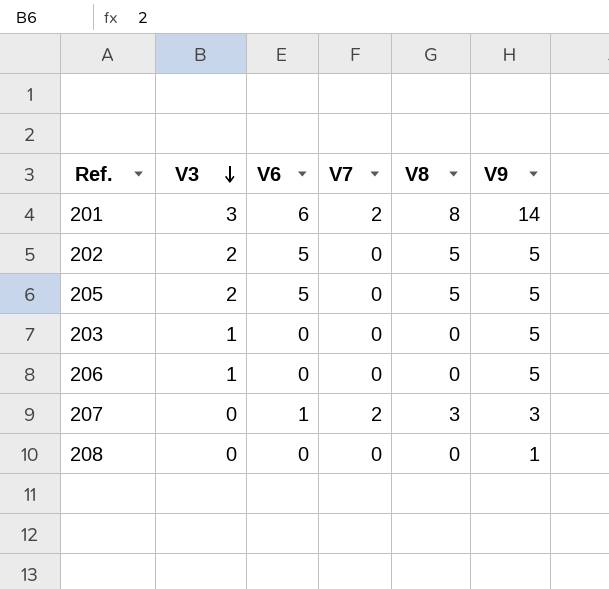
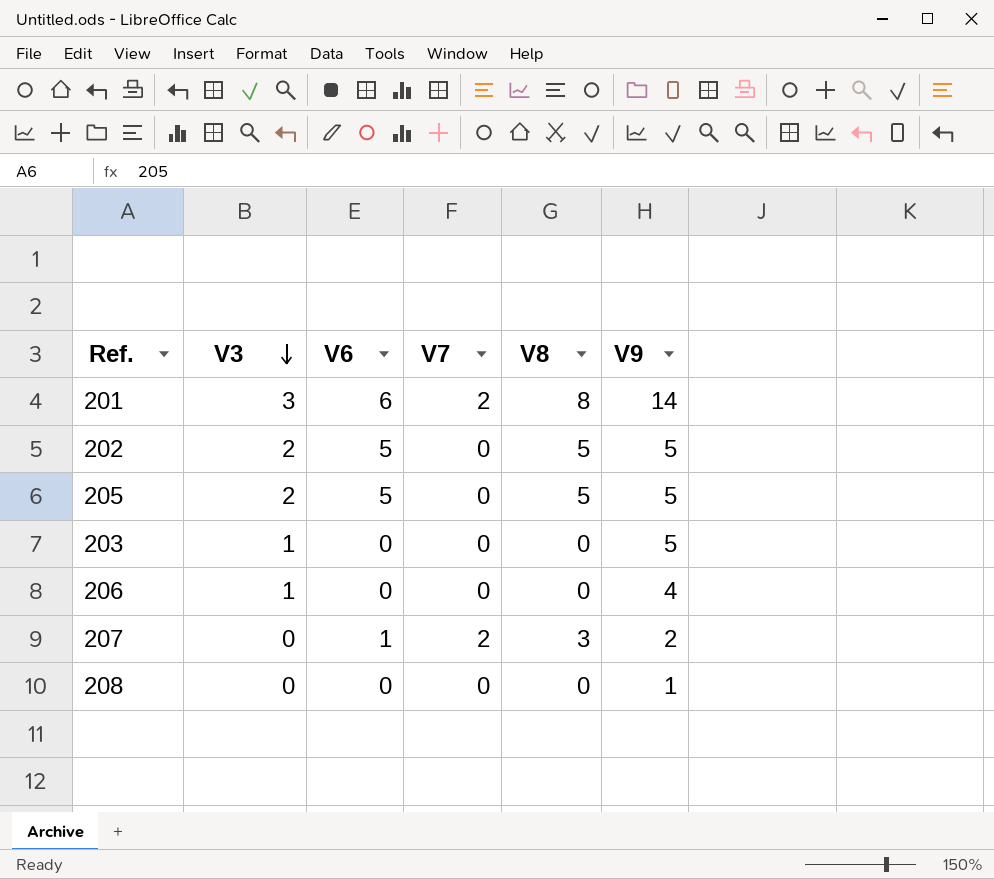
206 | V9: 5 -> 4
207 | V9: 3 -> 2

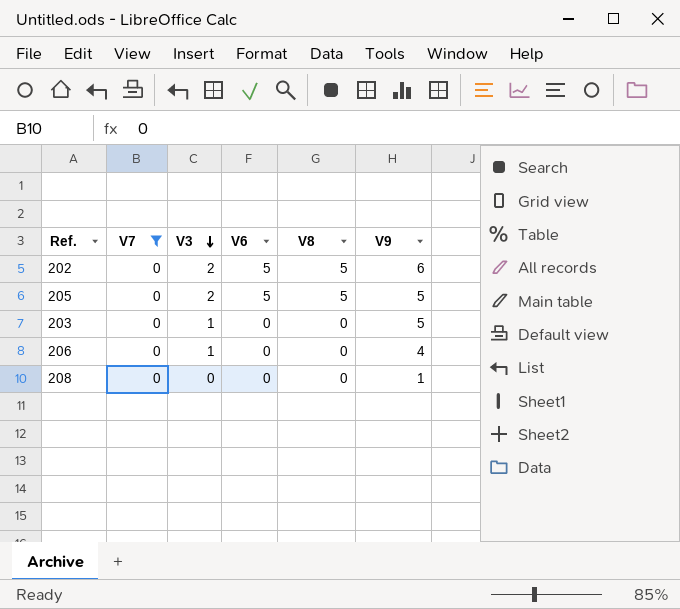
filter: none -> V7 = 0
column V7 | position: 4 -> 2
202 | V9: 5 -> 6

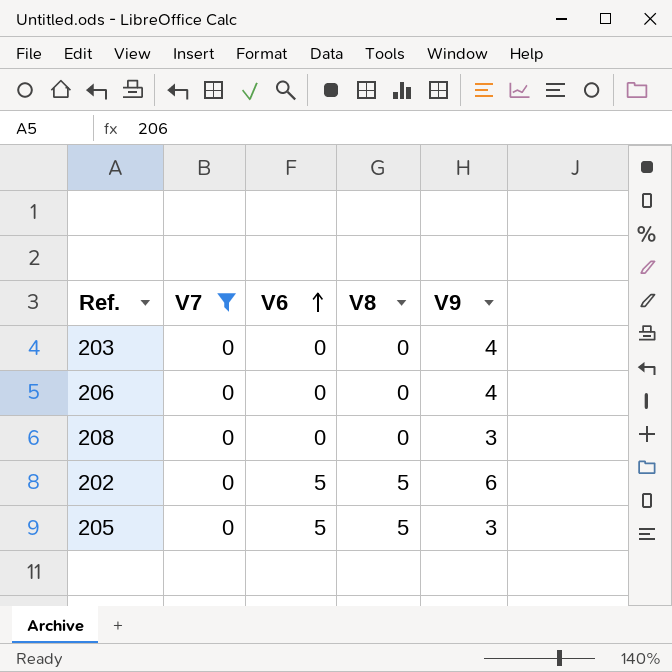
row order: V3 descending -> V6 ascending
column V3 | position: 3 -> none
203 | V9: 5 -> 4
208 | V9: 1 -> 3
205 | V9: 5 -> 3

